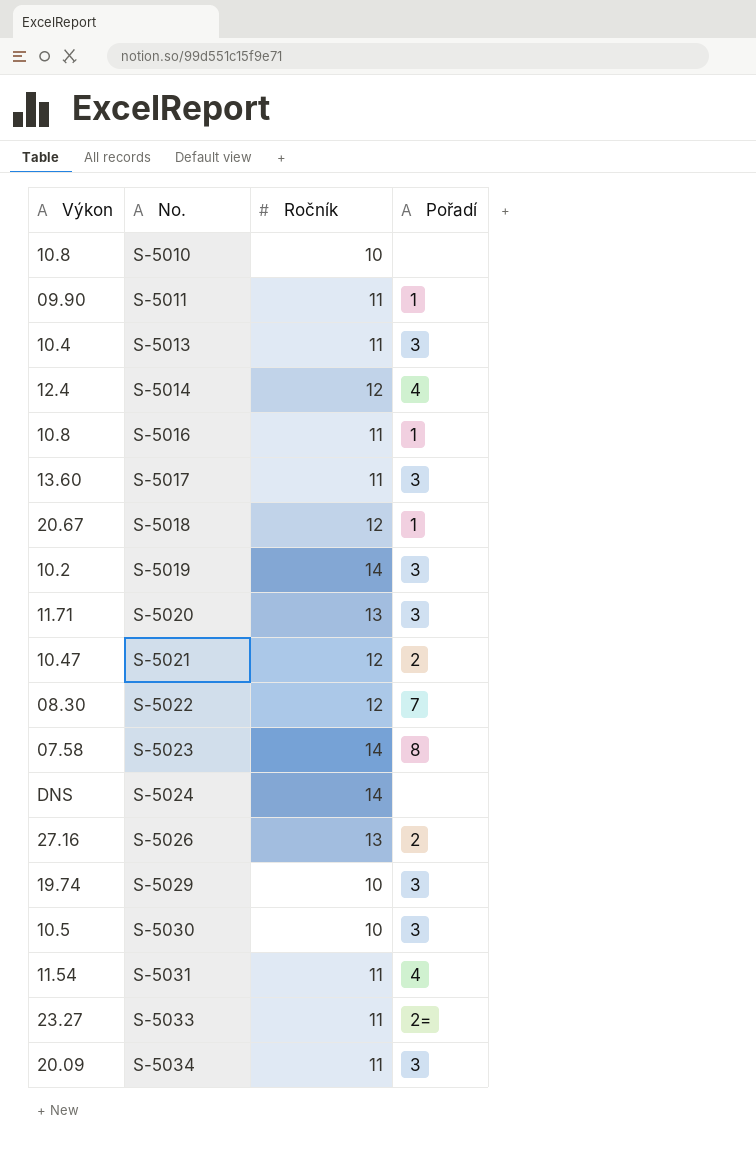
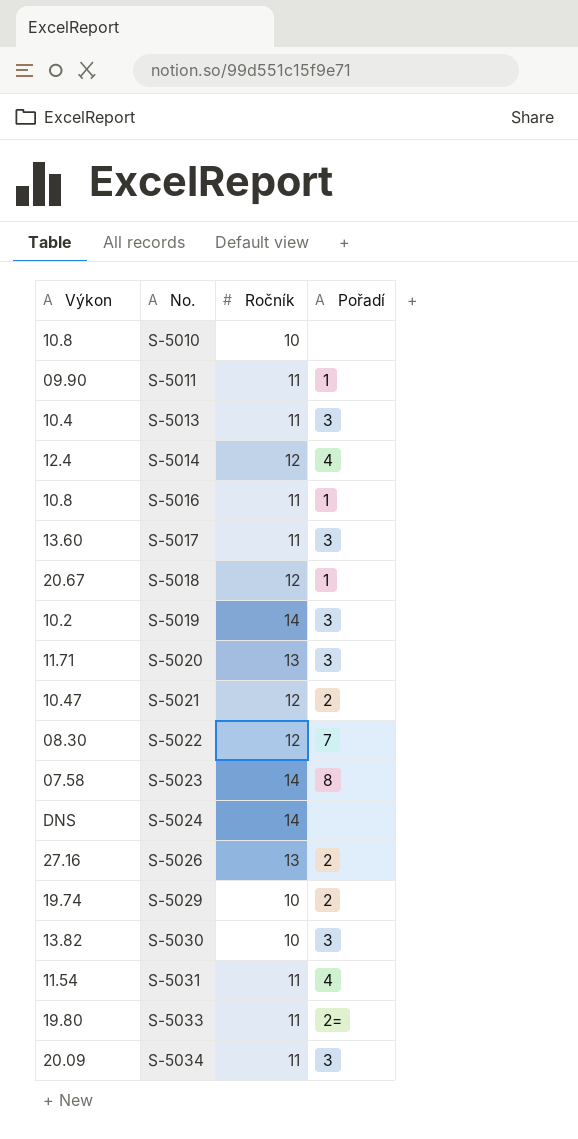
S-5029 | Pořadí: 3 -> 2
S-5030 | Výkon: 10.5 -> 13.82
S-5033 | Výkon: 23.27 -> 19.80

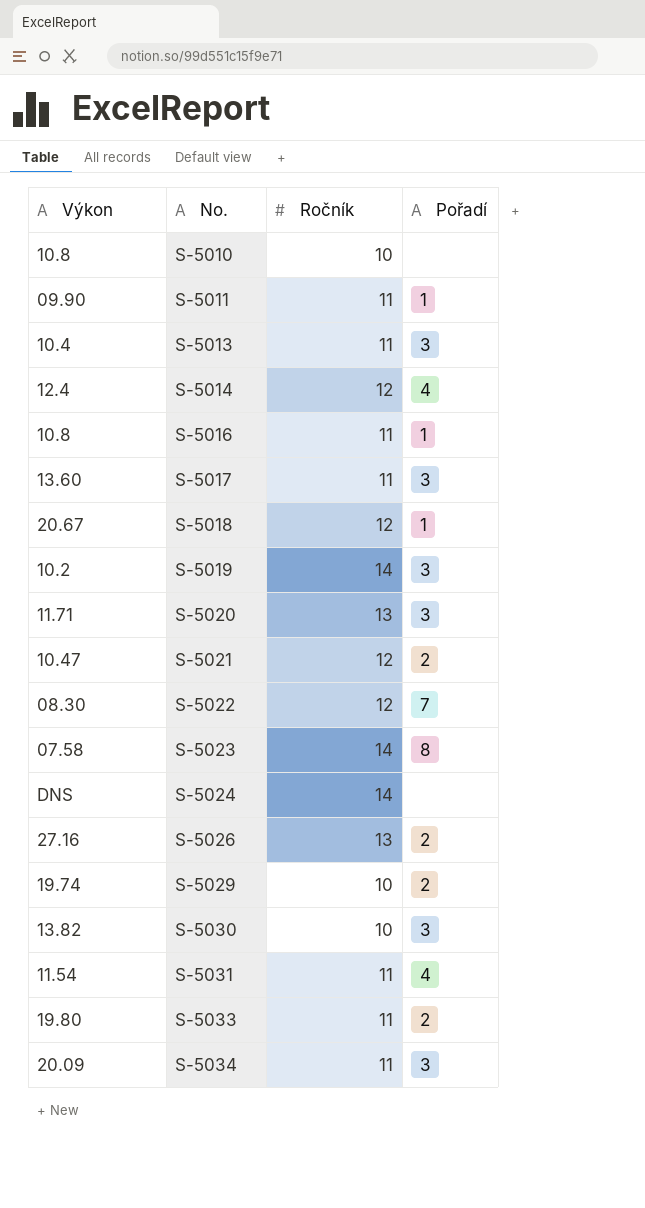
S-5033 | Pořadí: 2= -> 2

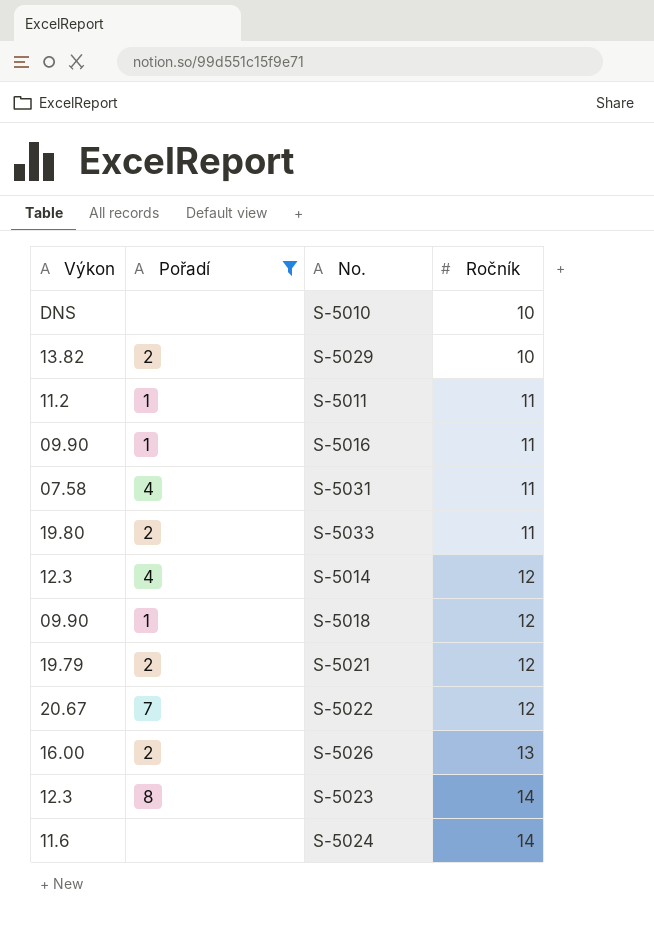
filter: none -> Pořadí != 3
row order: No. ascending -> Ročník ascending
column Pořadí | position: 4 -> 2
S-5010 | Výkon: 10.8 -> DNS
S-5029 | Výkon: 19.74 -> 13.82
S-5011 | Výkon: 09.90 -> 11.2
S-5016 | Výkon: 10.8 -> 09.90
S-5031 | Výkon: 11.54 -> 07.58
S-5014 | Výkon: 12.4 -> 12.3
S-5018 | Výkon: 20.67 -> 09.90
S-5021 | Výkon: 10.47 -> 19.79
S-5022 | Výkon: 08.30 -> 20.67
S-5026 | Výkon: 27.16 -> 16.00
S-5023 | Výkon: 07.58 -> 12.3
S-5024 | Výkon: DNS -> 11.6

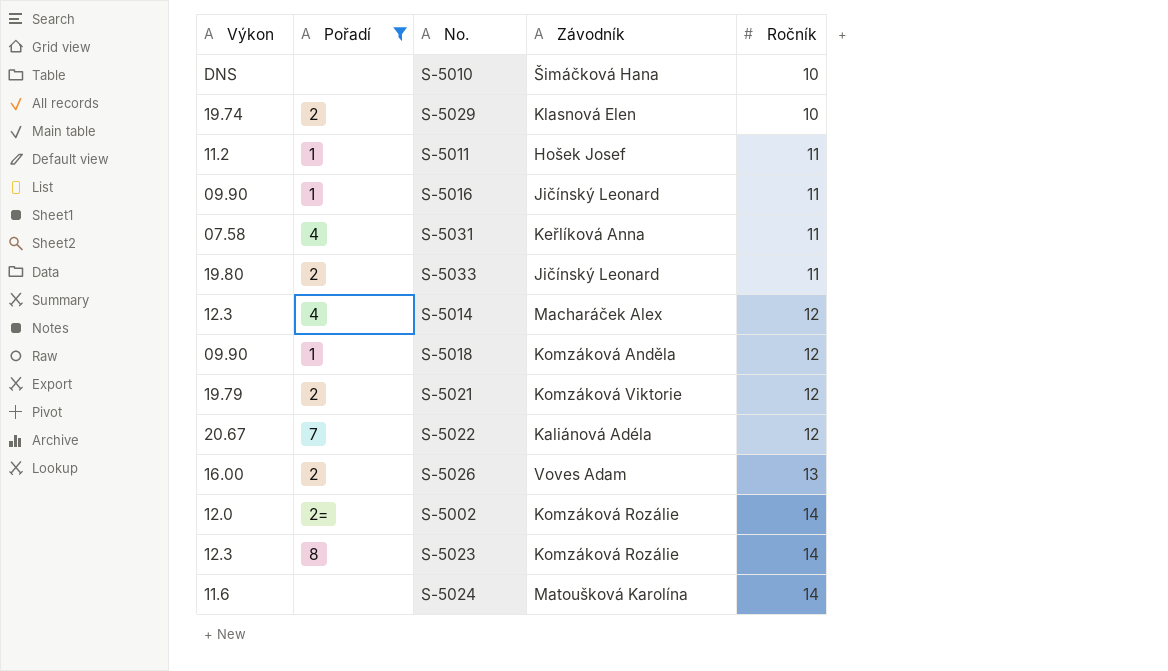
column Závodník | position: none -> 4
S-5029 | Výkon: 13.82 -> 19.74
row S-5002: none -> 12.0 | 2= | Komzáková Rozálie | 14

